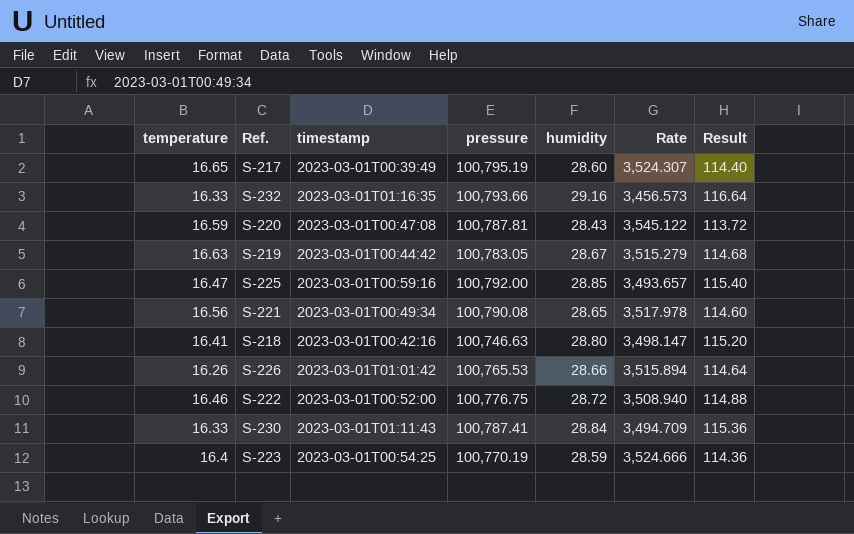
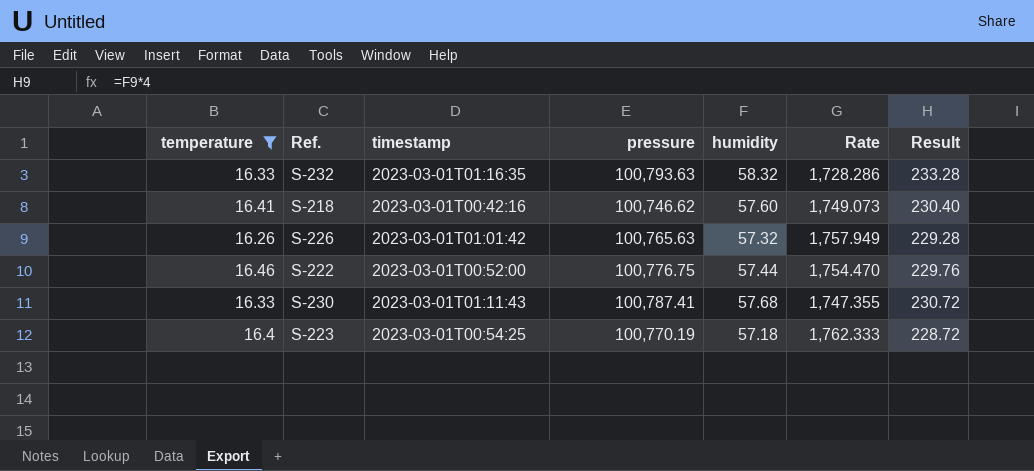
filter: none -> temperature <= 16.46
S-232 | pressure: 100,793.66 -> 100,793.63
S-232 | humidity: 29.16 -> 58.32
S-232 | Rate: 3,456.573 -> 1,728.286
S-232 | Result: 116.64 -> 233.28
S-218 | pressure: 100,746.63 -> 100,746.62
S-218 | humidity: 28.80 -> 57.60
S-218 | Rate: 3,498.147 -> 1,749.073
S-218 | Result: 115.20 -> 230.40
S-226 | pressure: 100,765.53 -> 100,765.63
S-226 | humidity: 28.66 -> 57.32
S-226 | Rate: 3,515.894 -> 1,757.949
S-226 | Result: 114.64 -> 229.28
S-222 | humidity: 28.72 -> 57.44
S-222 | Rate: 3,508.940 -> 1,754.470
S-222 | Result: 114.88 -> 229.76
S-230 | humidity: 28.84 -> 57.68
S-230 | Rate: 3,494.709 -> 1,747.355
S-230 | Result: 115.36 -> 230.72
S-223 | humidity: 28.59 -> 57.18
S-223 | Rate: 3,524.666 -> 1,762.333
S-223 | Result: 114.36 -> 228.72

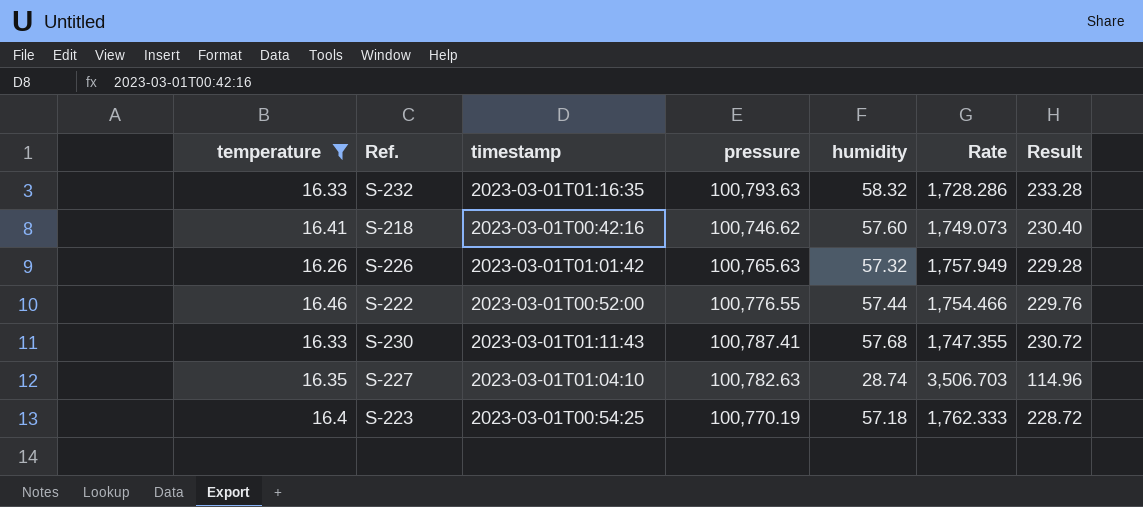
S-222 | pressure: 100,776.75 -> 100,776.55
S-222 | Rate: 1,754.470 -> 1,754.466
row S-227: none -> 16.35 | 2023-03-01T01:04:10 | 100,782.63 | 28.74 | 3,506.703 | 114.96

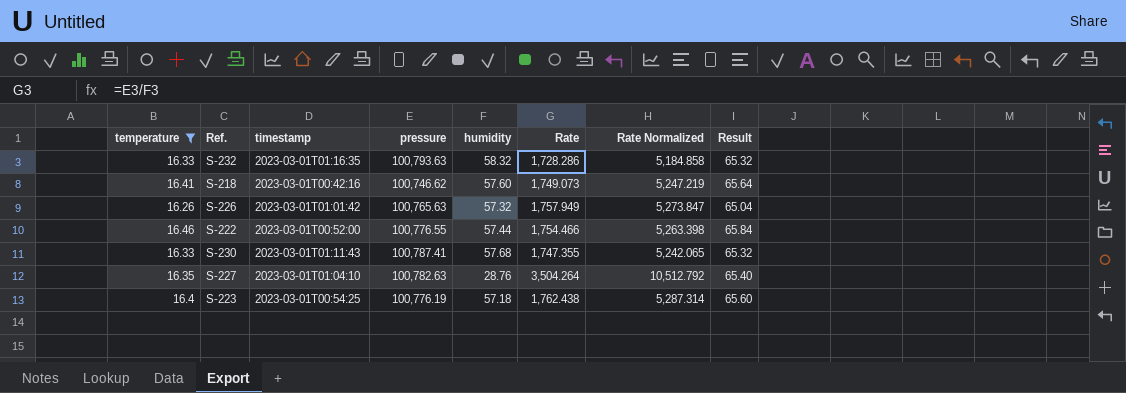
column Rate Normalized | formula: none -> [Rate] * 3
column Result | formula: [humidity] * 4 -> [temperature] * 4
S-227 | humidity: 28.74 -> 28.76
S-227 | Rate: 3,506.703 -> 3,504.264
S-223 | pressure: 100,770.19 -> 100,776.19
S-223 | Rate: 1,762.333 -> 1,762.438

